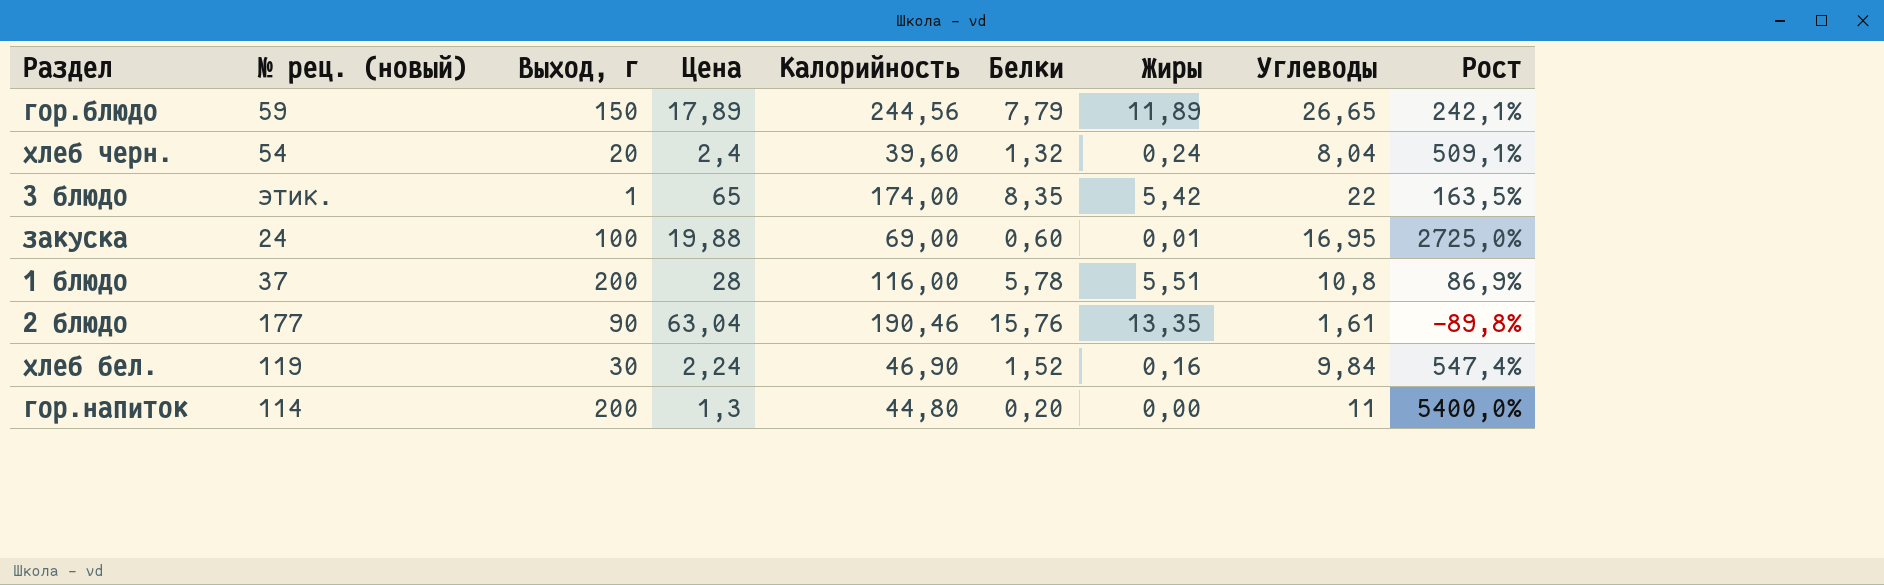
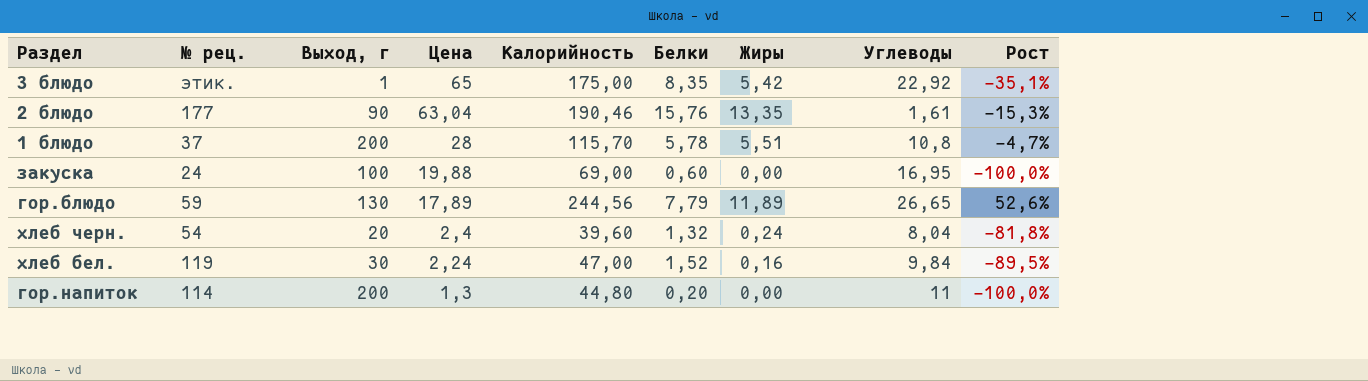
row order: none -> Цена descending
column name: № рец. (новый) -> № рец.
column Рост | formula: ([Углеводы] - [Белки]) / [Белки] -> ([Жиры] - [Белки]) / [Белки]
3 блюдо | Калорийность: 174,00 -> 175,00
3 блюдо | Углеводы: 22 -> 22,92
1 блюдо | Калорийность: 116,00 -> 115,70
закуска | Жиры: 0,01 -> 0,00
гор.блюдо | Выход, г: 150 -> 130
хлеб бел. | Калорийность: 46,90 -> 47,00

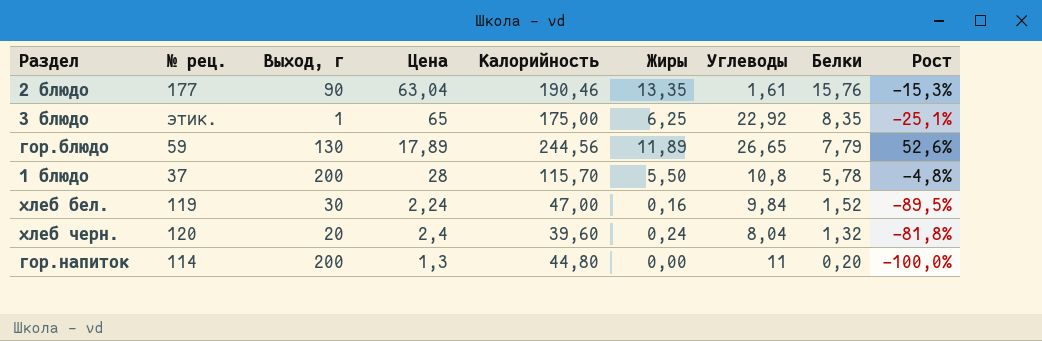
row order: Цена descending -> Белки descending
column Белки | position: 6 -> 8
row закуска: 24 | 100 | 19,88 | 69,00 | 0,60 | 0,00 | 16,95 | -100,0% -> none
3 блюдо | Жиры: 5,42 -> 6,25
3 блюдо | Рост: -35,1% -> -25,1%
1 блюдо | Жиры: 5,51 -> 5,50
1 блюдо | Рост: -4,7% -> -4,8%
хлеб черн. | № рец.: 54 -> 120

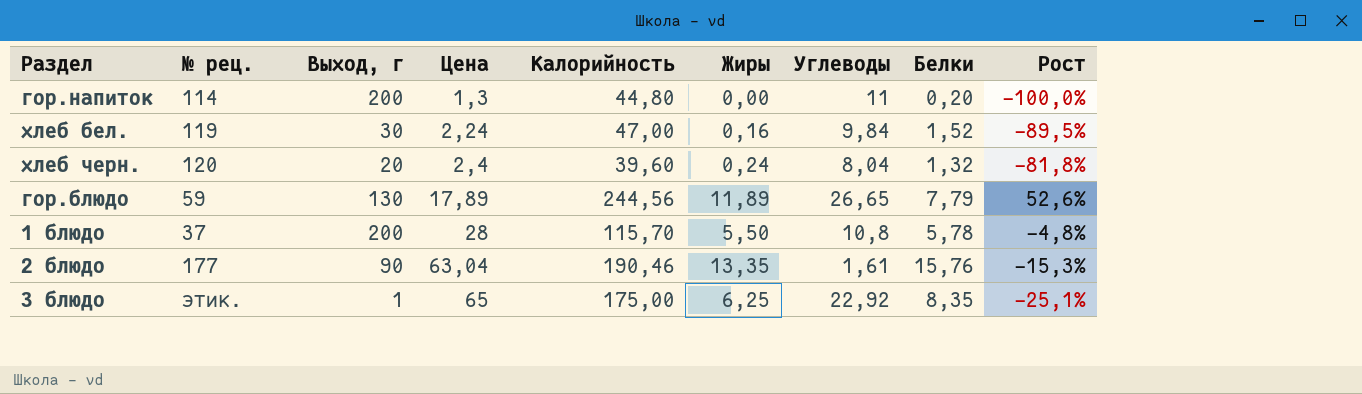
row order: Белки descending -> Цена ascending

